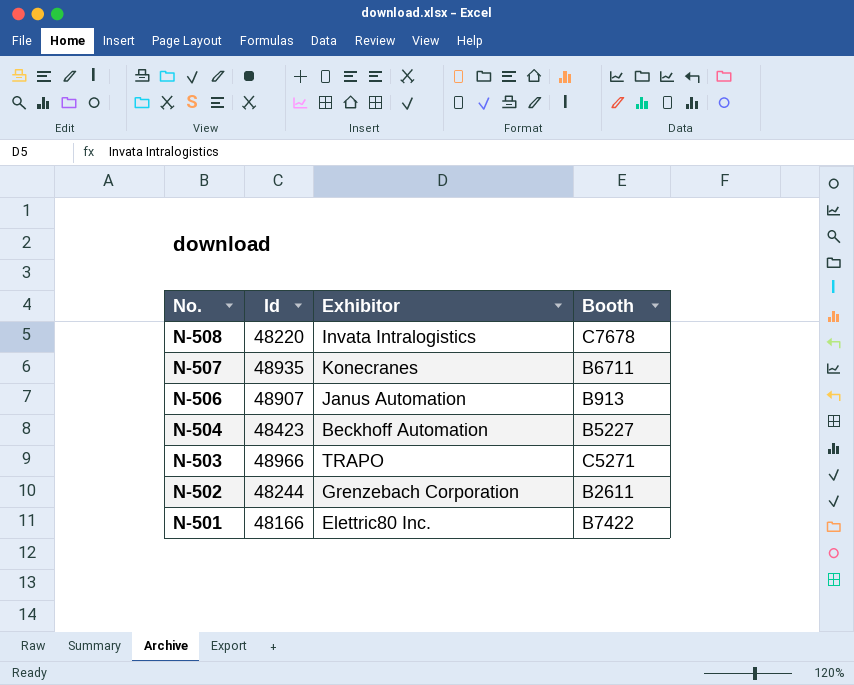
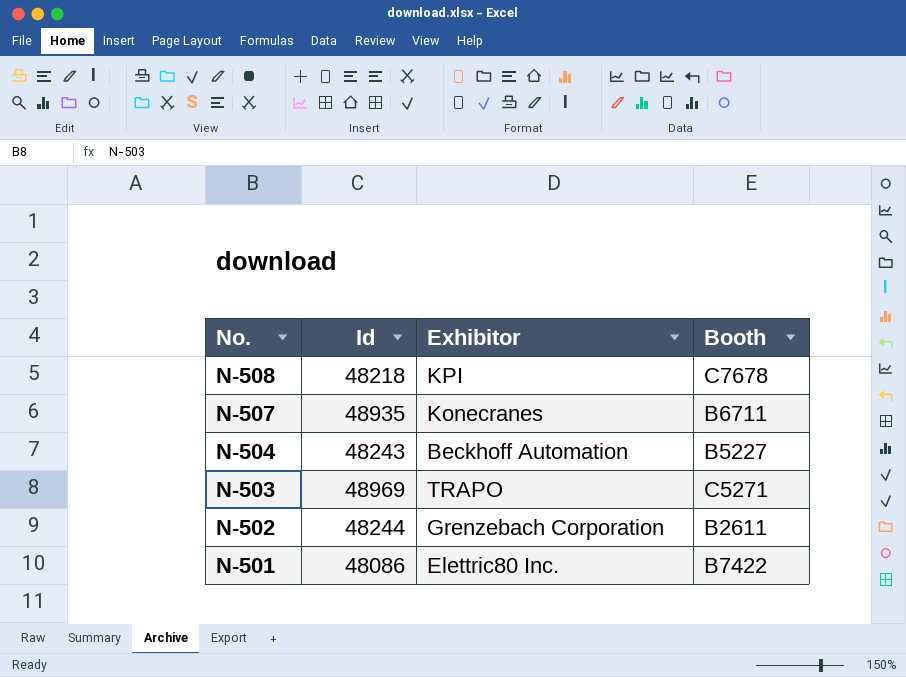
row N-506: 48907 | Janus Automation | B913 -> none
N-508 | Id: 48220 -> 48218
N-508 | Exhibitor: Invata Intralogistics -> KPI
N-504 | Id: 48423 -> 48243
N-503 | Id: 48966 -> 48969
N-501 | Id: 48166 -> 48086

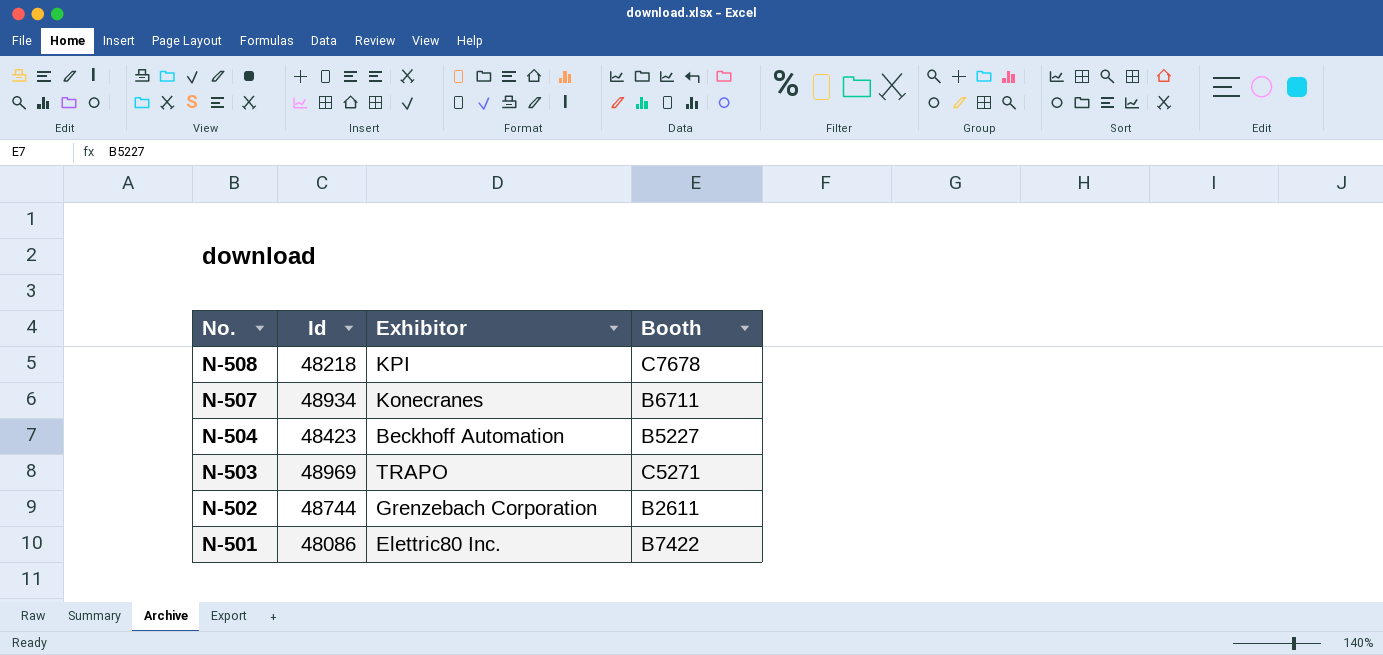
N-507 | Id: 48935 -> 48934
N-504 | Id: 48243 -> 48423
N-502 | Id: 48244 -> 48744

